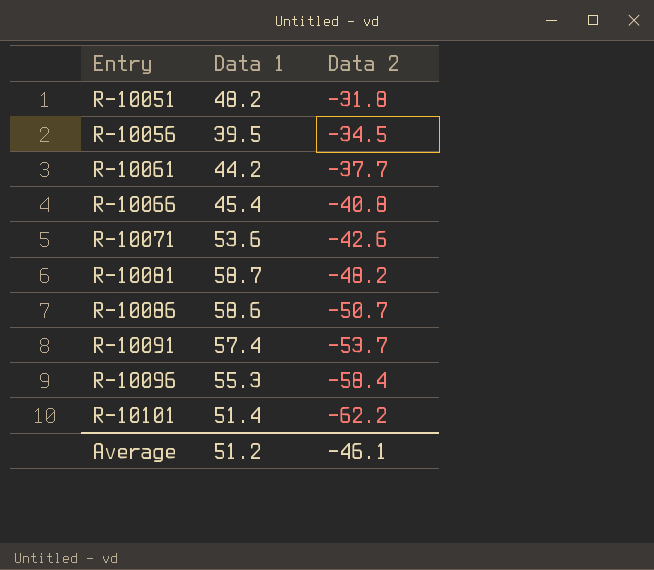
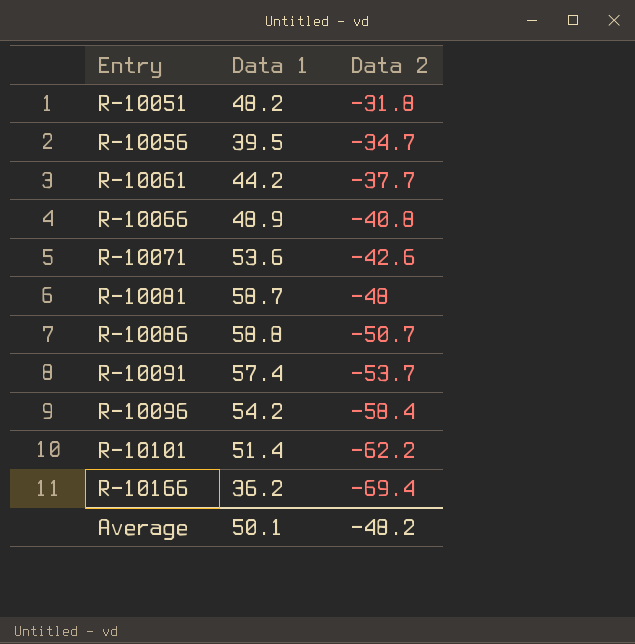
R-10056 | Data 2: -34.5 -> -34.7
R-10066 | Data 1: 45.4 -> 48.9
R-10081 | Data 2: -48.2 -> -48
R-10086 | Data 1: 58.6 -> 58.8
R-10096 | Data 1: 55.3 -> 54.2
row R-10166: none -> 36.2 | -69.4
Average | Data 1: 51.2 -> 50.1
Average | Data 2: -46.1 -> -48.2

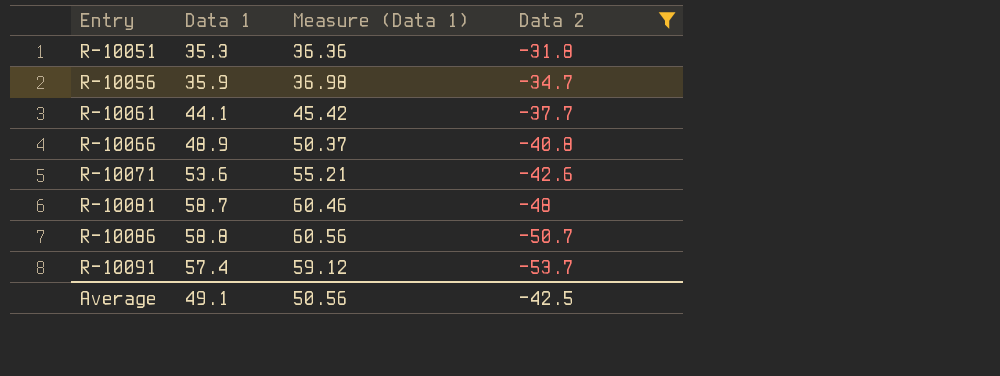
filter: none -> Data 2 >= -53.7
column Measure (Data 1) | formula: none -> [Data 1] * 1.03
R-10051 | Data 1: 48.2 -> 35.3
R-10056 | Data 1: 39.5 -> 35.9
R-10061 | Data 1: 44.2 -> 44.1
Average | Data 1: 50.1 -> 49.1
Average | Data 2: -48.2 -> -42.5

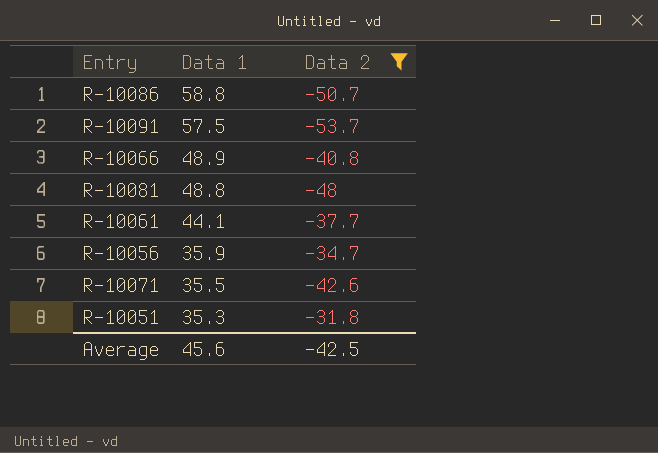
row order: Entry ascending -> Data 1 descending
column Measure (Data 1) | formula: [Data 1] * 1.03 -> none
R-10091 | Data 1: 57.4 -> 57.5
R-10081 | Data 1: 58.7 -> 48.8
R-10071 | Data 1: 53.6 -> 35.5
Average | Data 1: 49.1 -> 45.6

